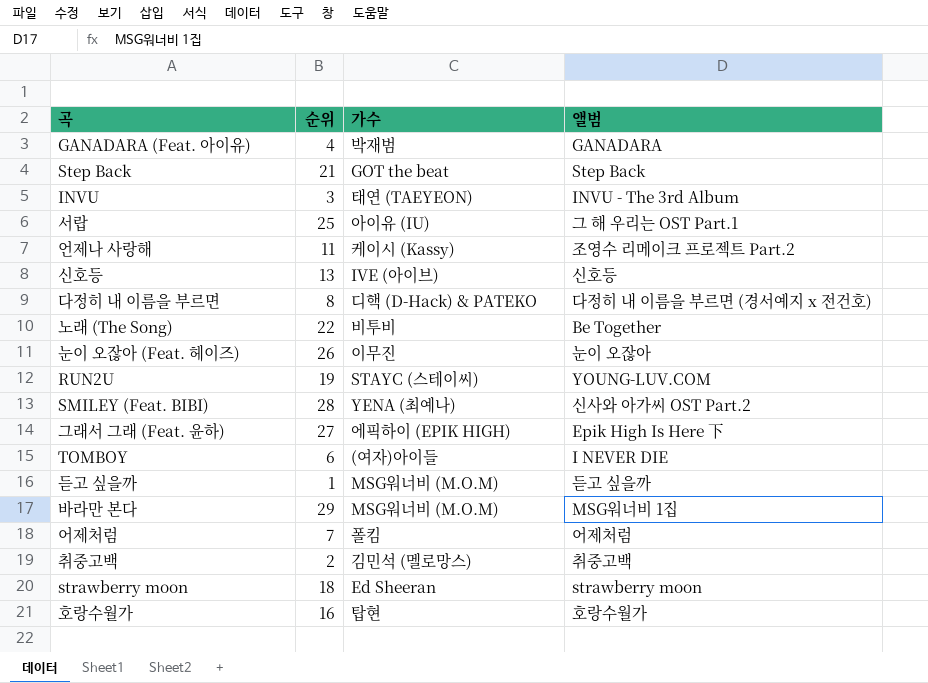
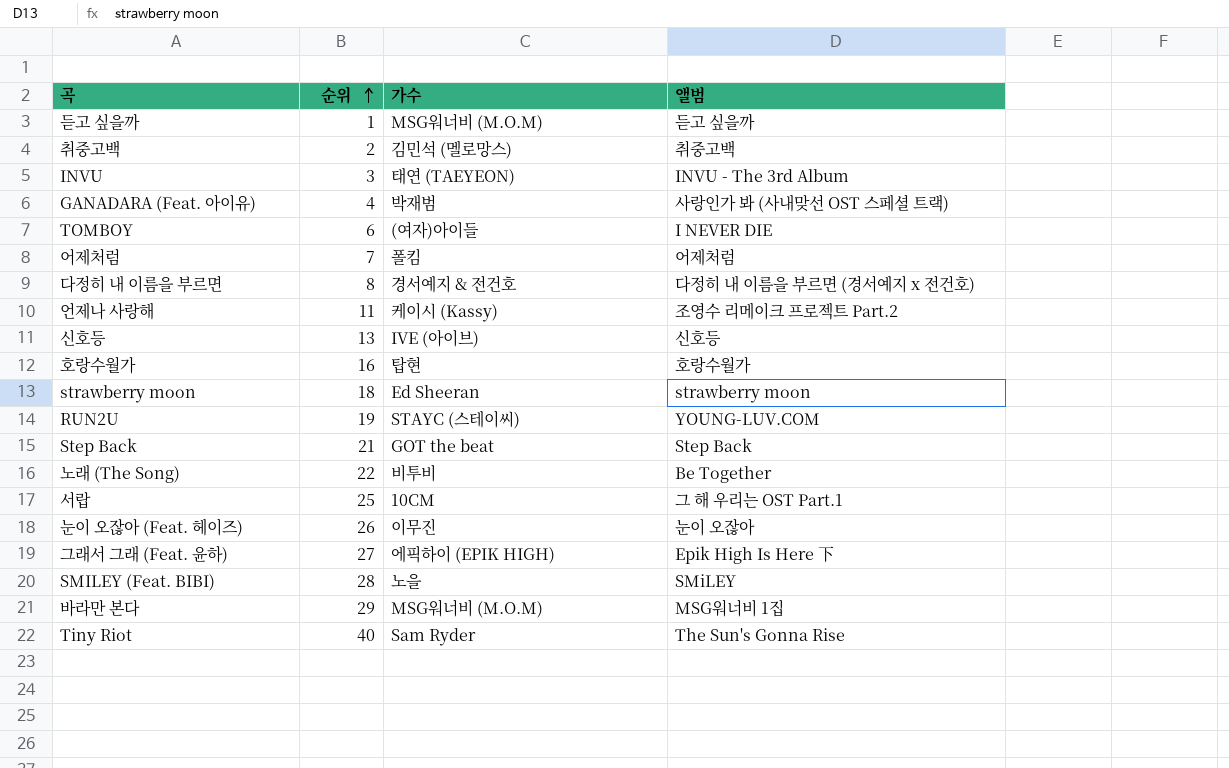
row order: none -> 순위 ascending
GANADARA (Feat. 아이유) | 앨범: GANADARA -> 사랑인가 봐 (사내맞선 OST 스페셜 트랙)
다정히 내 이름을 부르면 | 가수: 디핵 (D-Hack) & PATEKO -> 경서예지 & 전건호
서랍 | 가수: 아이유 (IU) -> 10CM
SMILEY (Feat. BIBI) | 가수: YENA (최예나) -> 노을
SMILEY (Feat. BIBI) | 앨범: 신사와 아가씨 OST Part.2 -> SMiLEY
row Tiny Riot: none -> 40 | Sam Ryder | The Sun's Gonna Rise

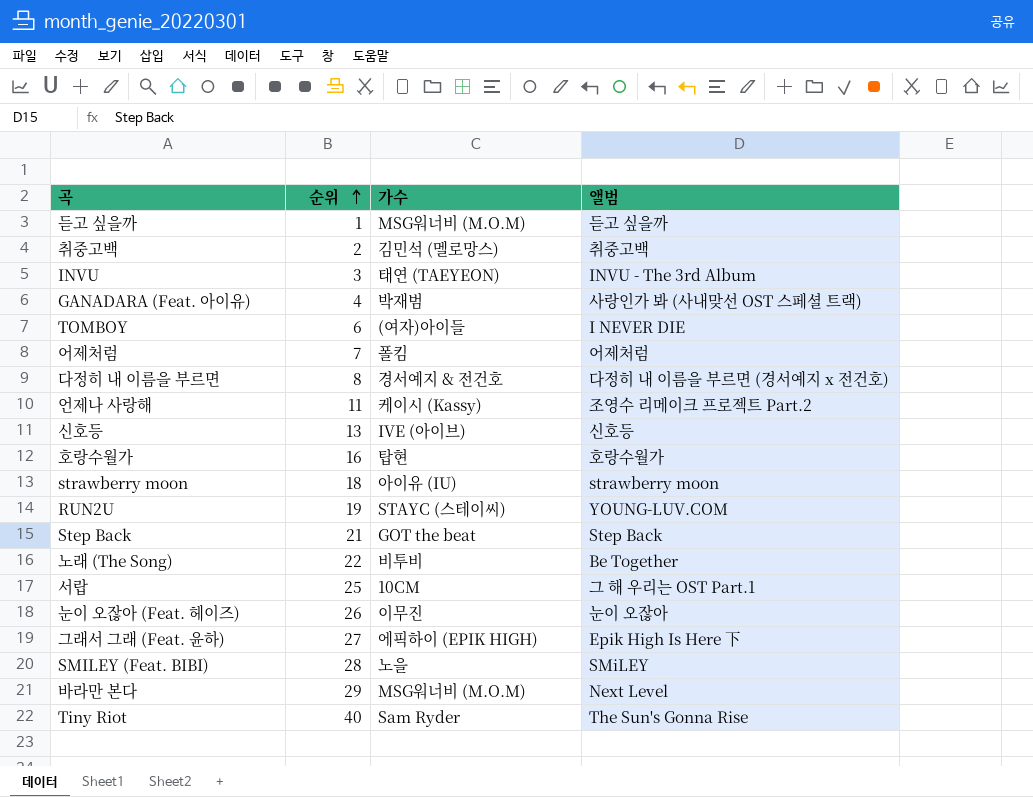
strawberry moon | 가수: Ed Sheeran -> 아이유 (IU)
바라만 본다 | 앨범: MSG워너비 1집 -> Next Level

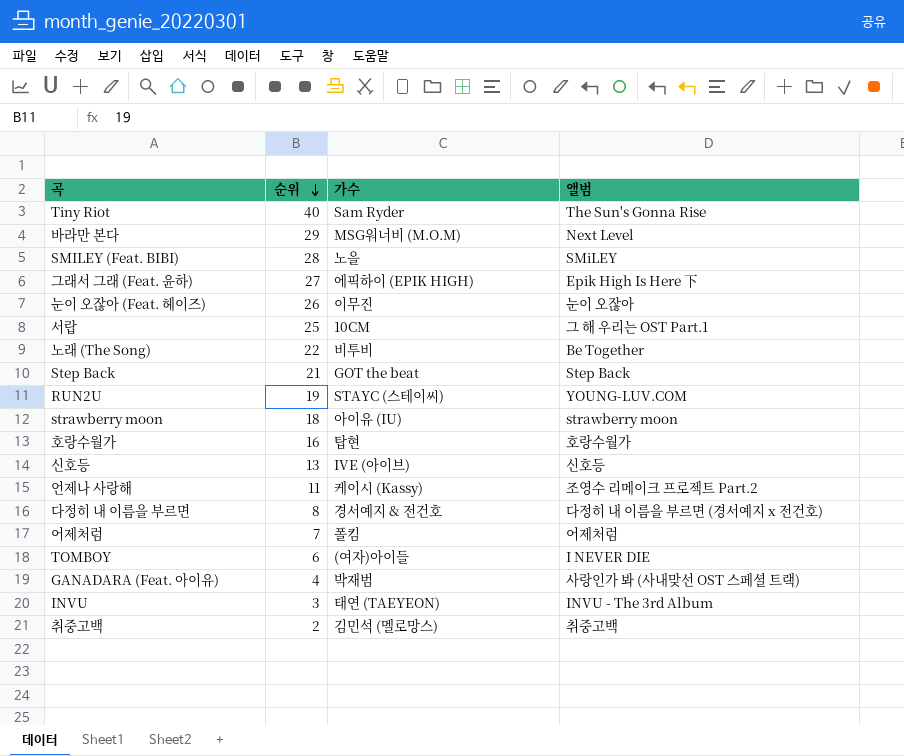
row order: 순위 ascending -> 순위 descending
row 듣고 싶을까: 1 | MSG워너비 (M.O.M) | 듣고 싶을까 -> none

